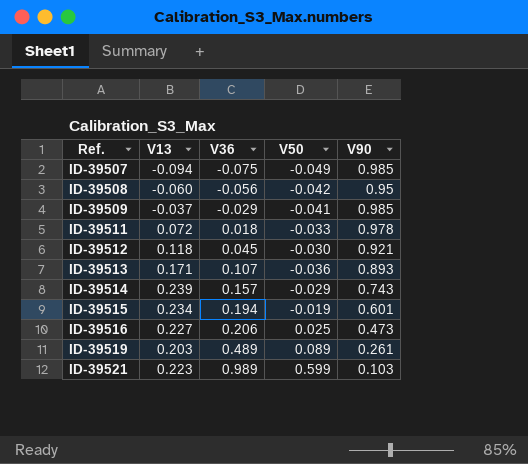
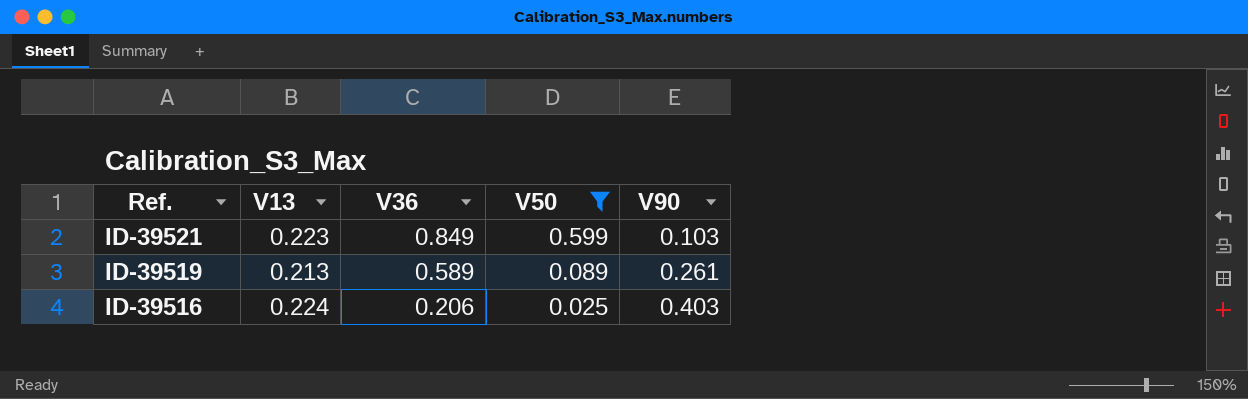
filter: none -> V50 >= 0.025
row order: Ref. ascending -> Ref. descending
ID-39521 | V36: 0.989 -> 0.849
ID-39519 | V13: 0.203 -> 0.213
ID-39519 | V36: 0.489 -> 0.589
ID-39516 | V13: 0.227 -> 0.224
ID-39516 | V90: 0.473 -> 0.403

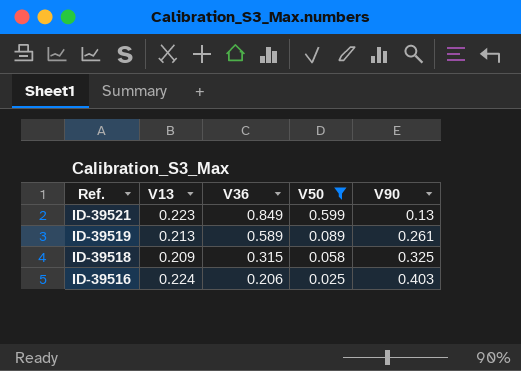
ID-39521 | V90: 0.103 -> 0.13
row ID-39518: none -> 0.209 | 0.315 | 0.058 | 0.325

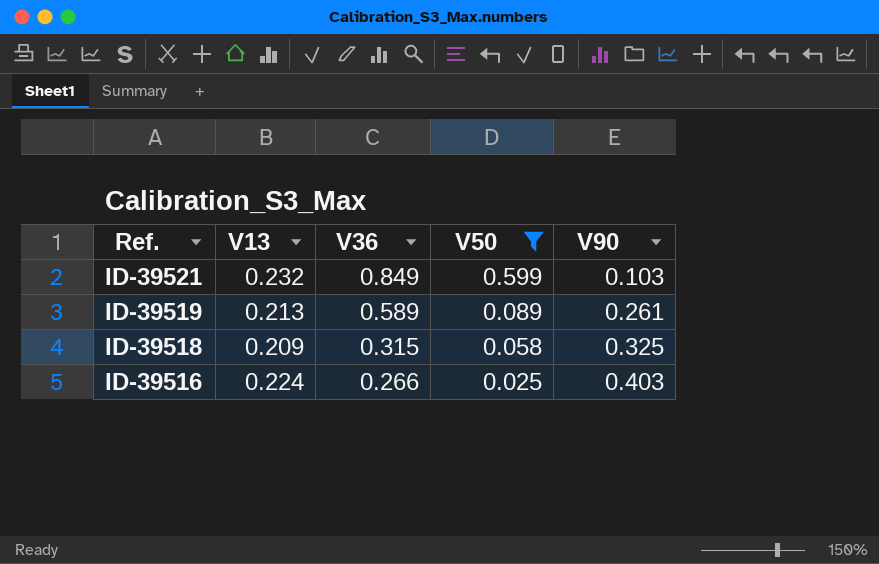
ID-39521 | V13: 0.223 -> 0.232
ID-39521 | V90: 0.13 -> 0.103
ID-39516 | V36: 0.206 -> 0.266

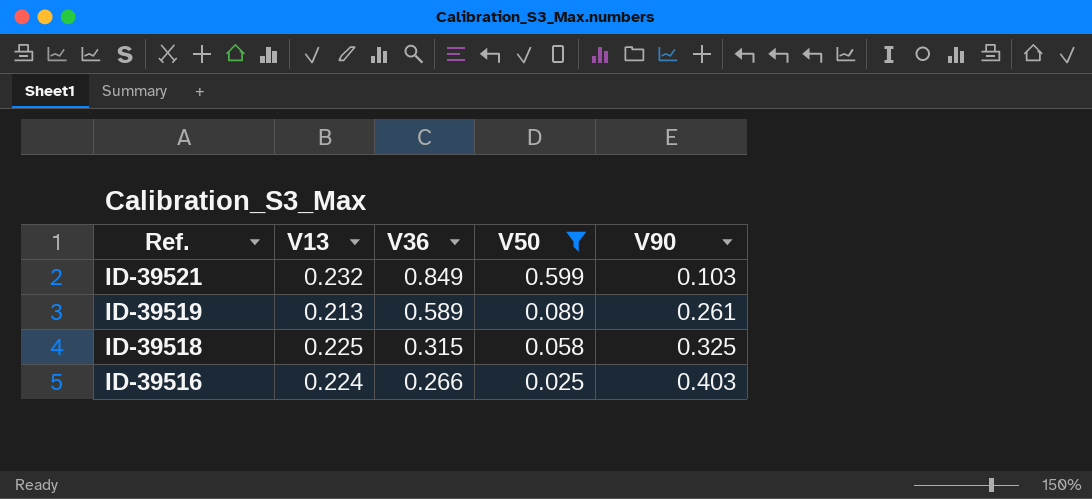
ID-39518 | V13: 0.209 -> 0.225

